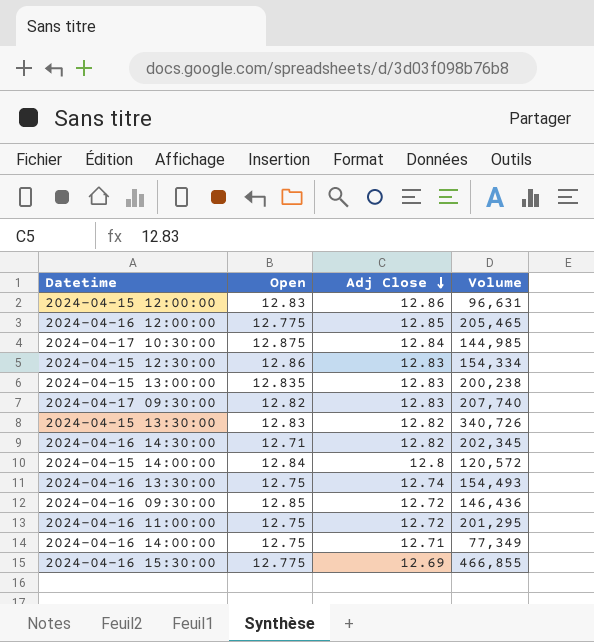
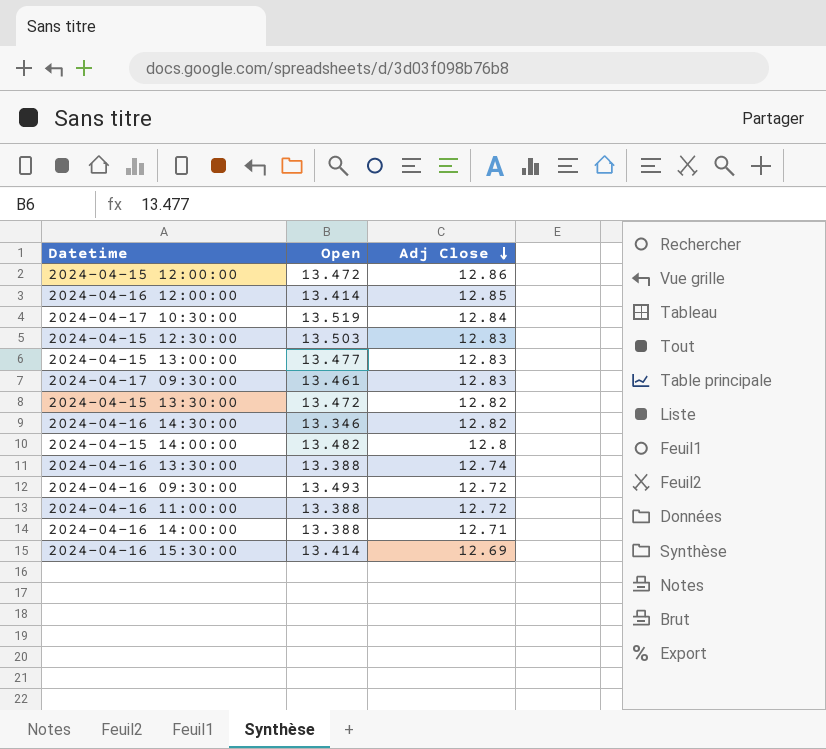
column Volume | position: 4 -> none
2024-04-15 12:00:00 | Open: 12.83 -> 13.472
2024-04-16 12:00:00 | Open: 12.775 -> 13.414
2024-04-17 10:30:00 | Open: 12.875 -> 13.519
2024-04-15 12:30:00 | Open: 12.86 -> 13.503
2024-04-15 13:00:00 | Open: 12.835 -> 13.477
2024-04-17 09:30:00 | Open: 12.82 -> 13.461
2024-04-15 13:30:00 | Open: 12.83 -> 13.472
2024-04-16 14:30:00 | Open: 12.71 -> 13.346
2024-04-15 14:00:00 | Open: 12.84 -> 13.482
2024-04-16 13:30:00 | Open: 12.75 -> 13.388
2024-04-16 09:30:00 | Open: 12.85 -> 13.493
2024-04-16 11:00:00 | Open: 12.75 -> 13.388
2024-04-16 14:00:00 | Open: 12.75 -> 13.388
2024-04-16 15:30:00 | Open: 12.775 -> 13.414

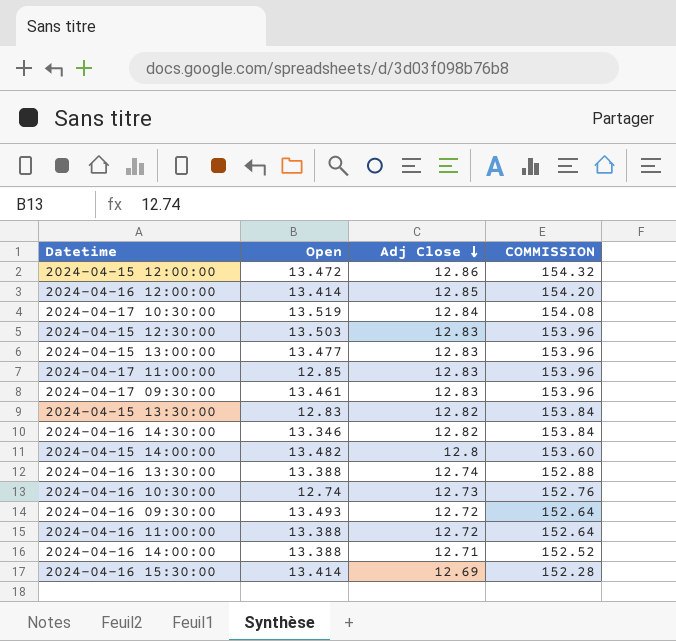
column COMMISSION | formula: none -> [Adj Close] * 12
row 2024-04-17 11:00:00: none -> 12.85 | 12.83 | 153.96
2024-04-15 13:30:00 | Open: 13.472 -> 12.83
row 2024-04-16 10:30:00: none -> 12.74 | 12.73 | 152.76

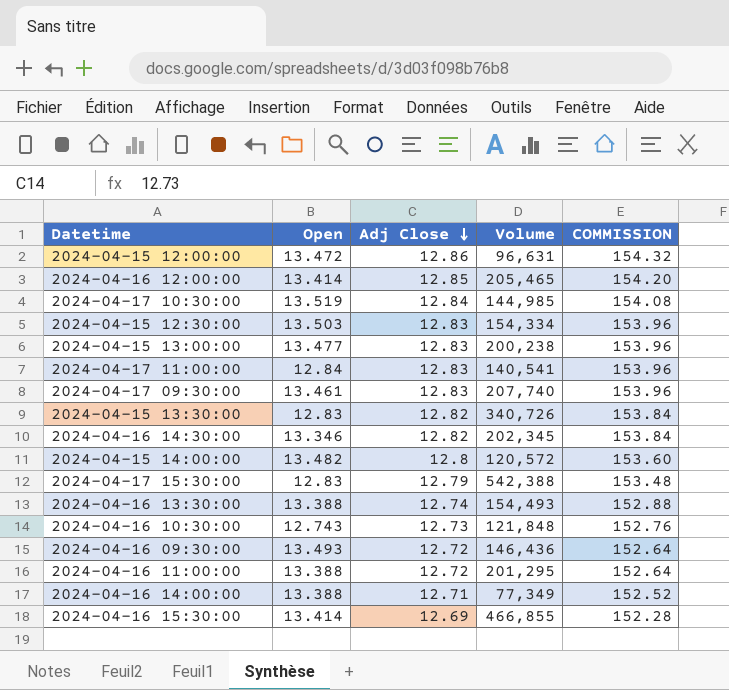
column Volume | position: none -> 4
2024-04-17 11:00:00 | Open: 12.85 -> 12.84
row 2024-04-17 15:30:00: none -> 12.83 | 12.79 | 542,388 | 153.48
2024-04-16 10:30:00 | Open: 12.74 -> 12.743

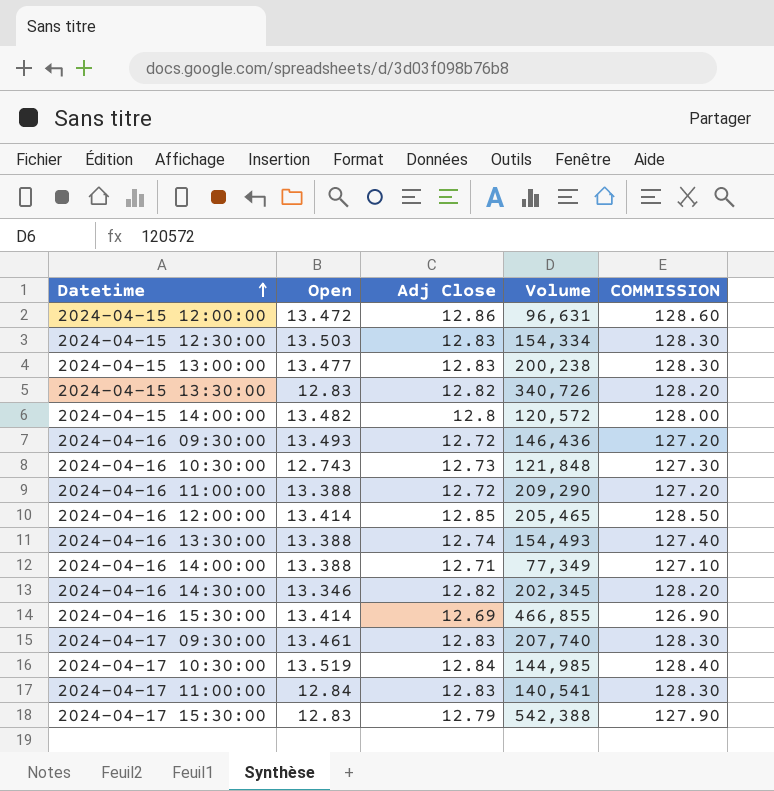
row order: Adj Close descending -> Datetime ascending
column COMMISSION | formula: [Adj Close] * 12 -> [Adj Close] * 10
2024-04-16 11:00:00 | Volume: 201,295 -> 209,290

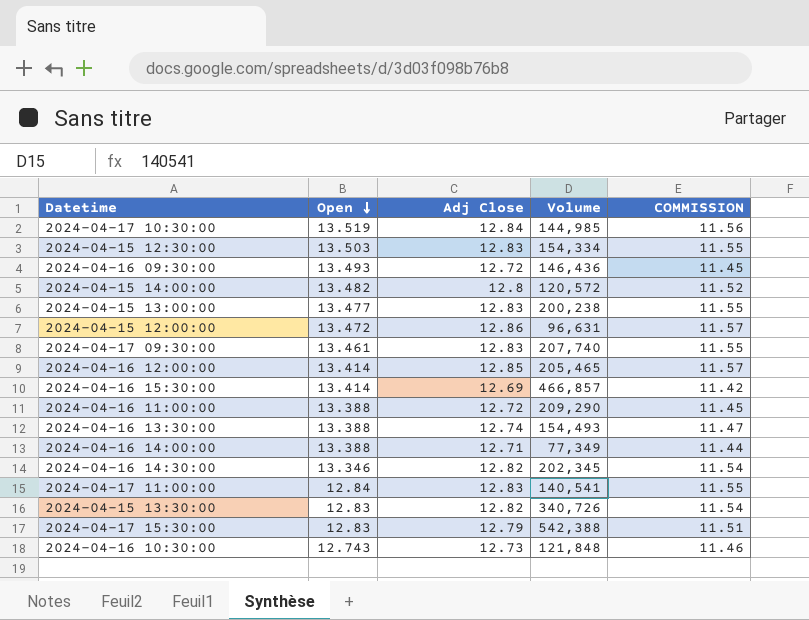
row order: Datetime ascending -> Open descending
column COMMISSION | formula: [Adj Close] * 10 -> [Adj Close] * 0.9
2024-04-16 15:30:00 | Volume: 466,855 -> 466,857

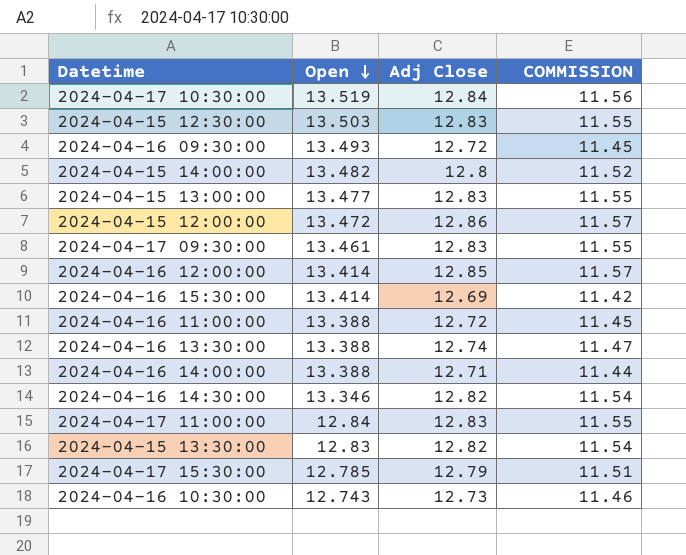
column Volume | position: 4 -> none
2024-04-17 15:30:00 | Open: 12.83 -> 12.785

